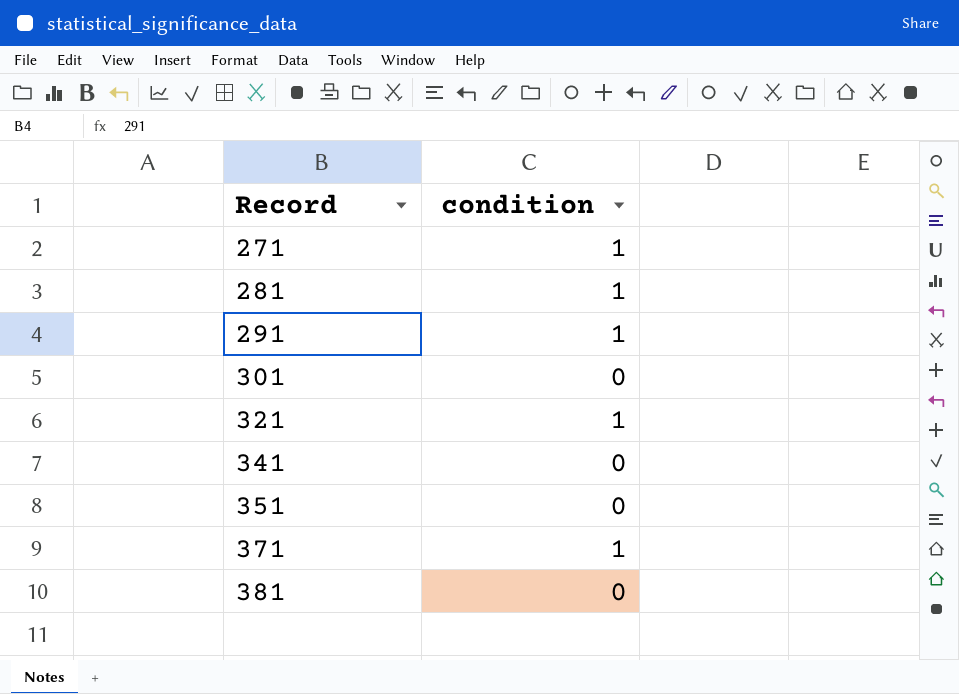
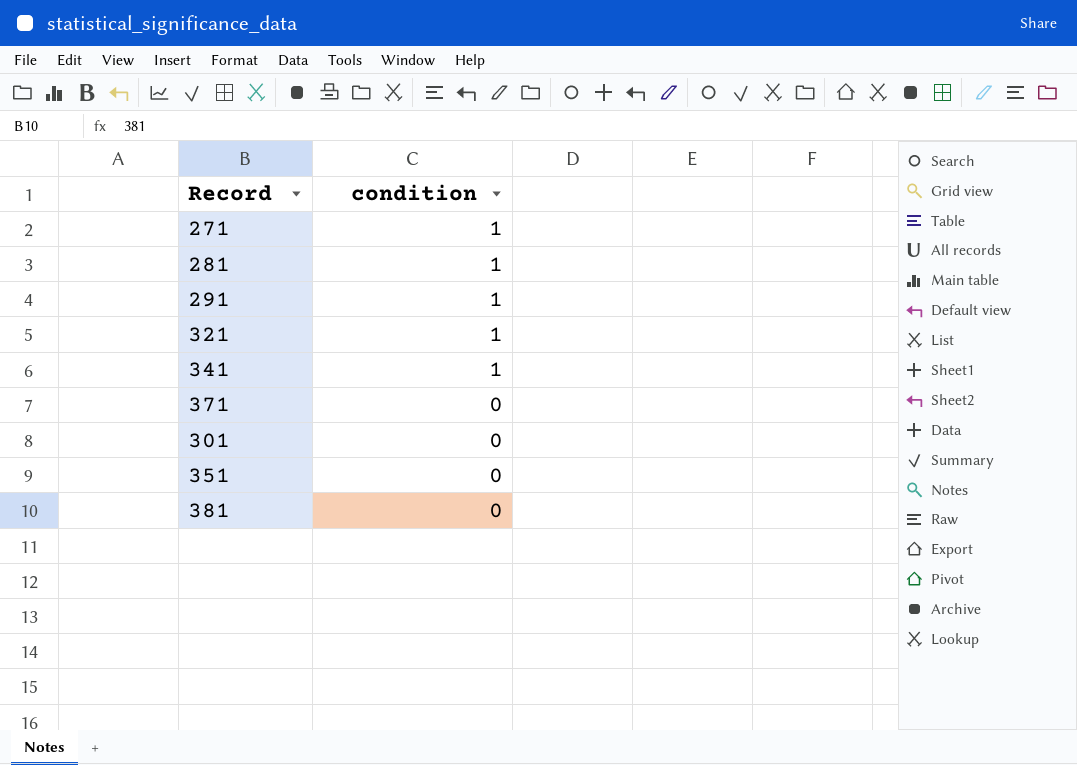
row order: Record ascending -> condition descending
341 | condition: 0 -> 1
371 | condition: 1 -> 0

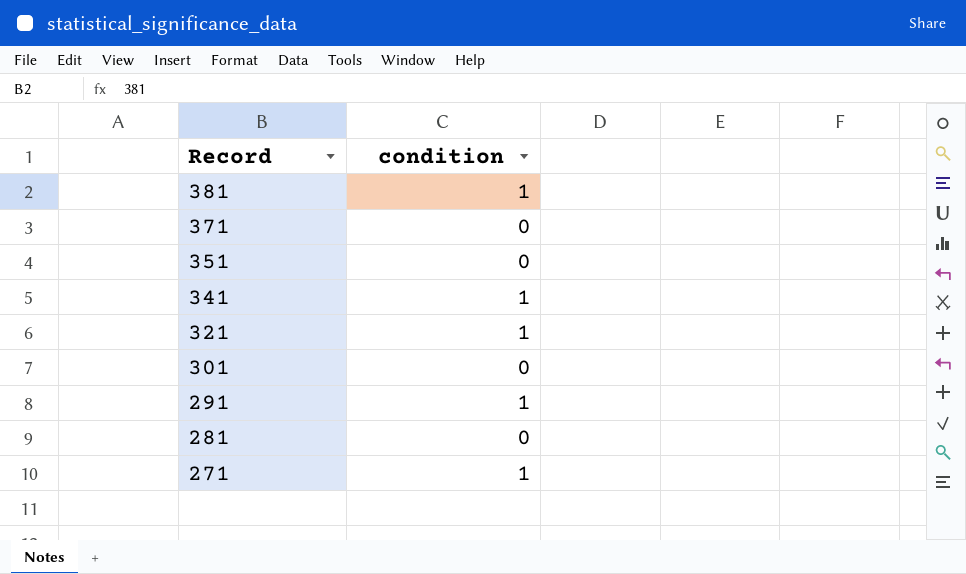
row order: condition descending -> Record descending
381 | condition: 0 -> 1
281 | condition: 1 -> 0

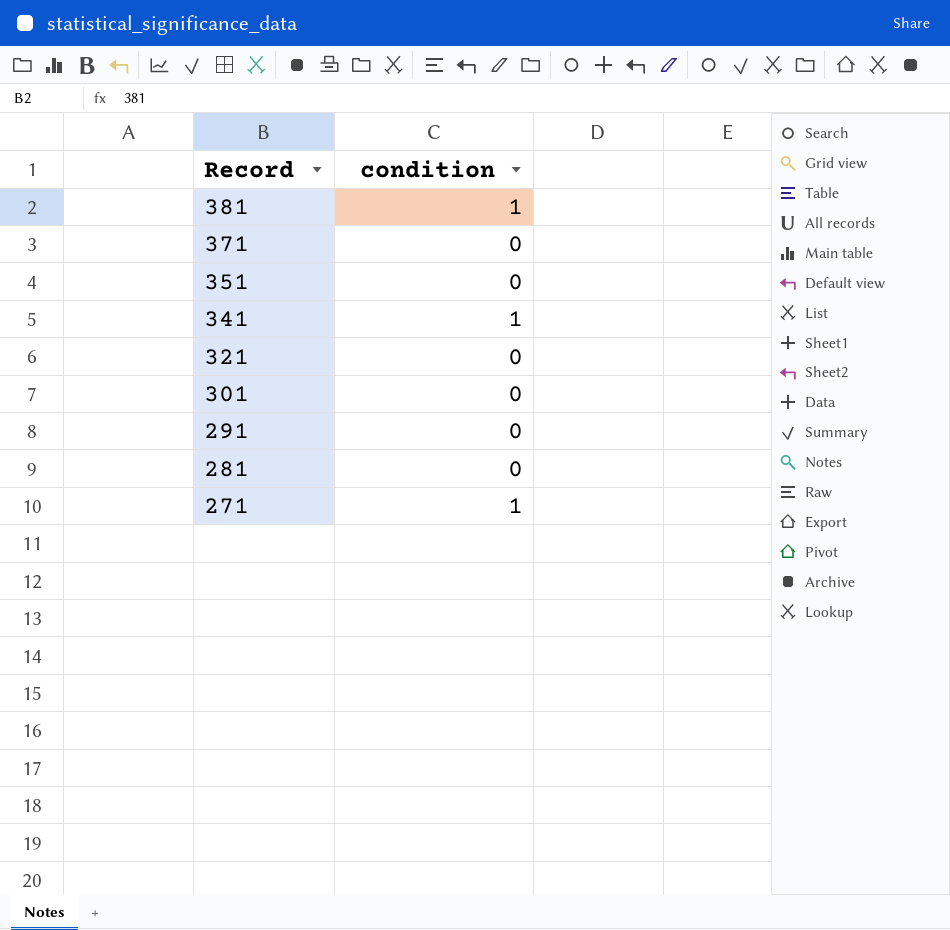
321 | condition: 1 -> 0
291 | condition: 1 -> 0

